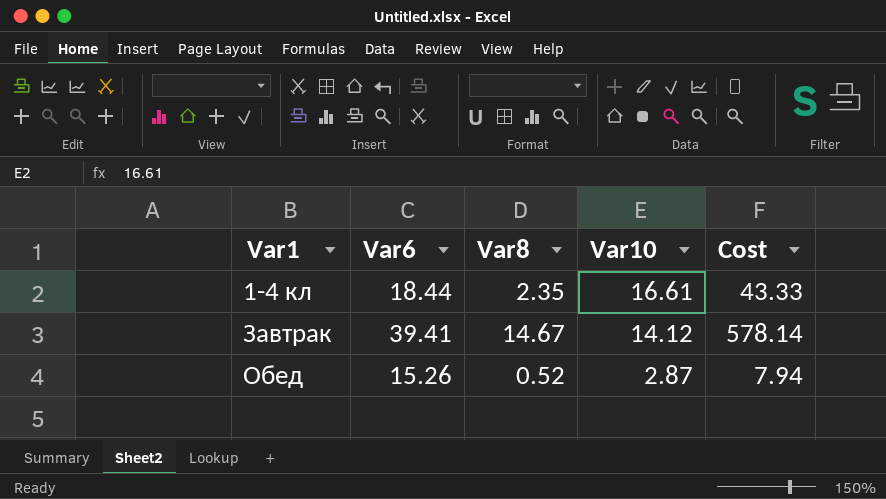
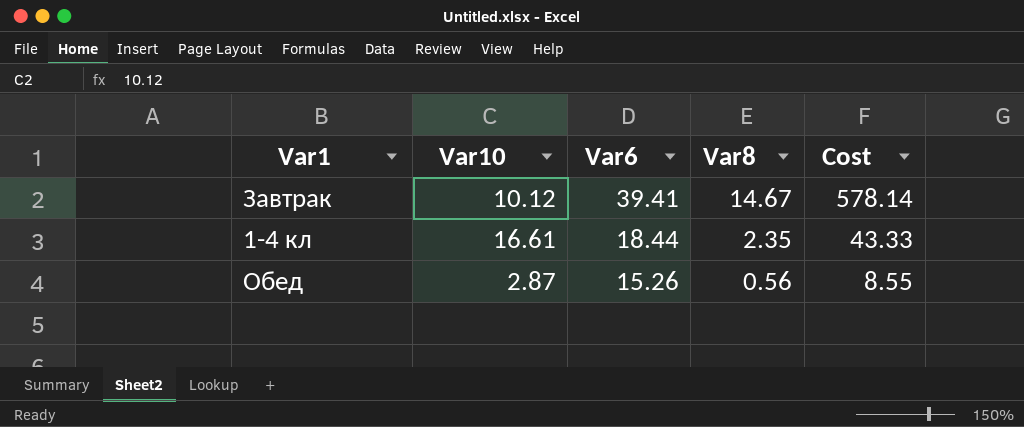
row order: Var1 ascending -> Var6 descending
column Var10 | position: 4 -> 2
Завтрак | Var10: 14.12 -> 10.12
Обед | Var8: 0.52 -> 0.56
Обед | Cost: 7.94 -> 8.55

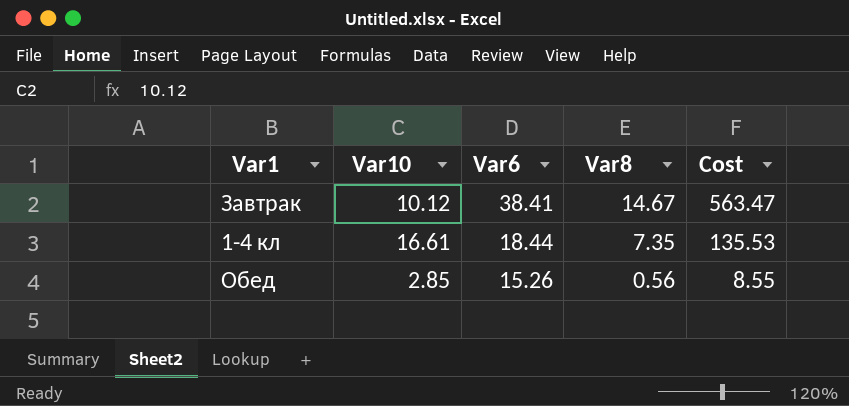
Завтрак | Var6: 39.41 -> 38.41
Завтрак | Cost: 578.14 -> 563.47
1-4 кл | Var8: 2.35 -> 7.35
1-4 кл | Cost: 43.33 -> 135.53
Обед | Var10: 2.87 -> 2.85

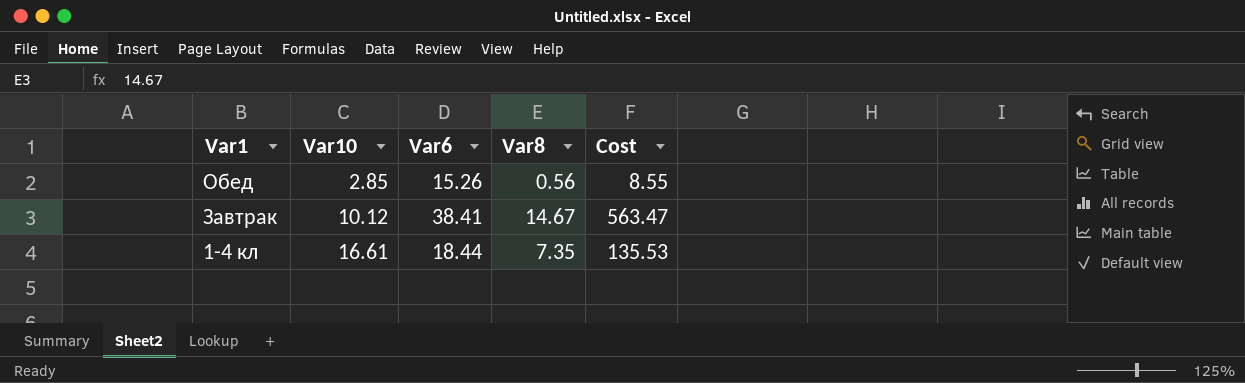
row order: Var6 descending -> Var1 descending

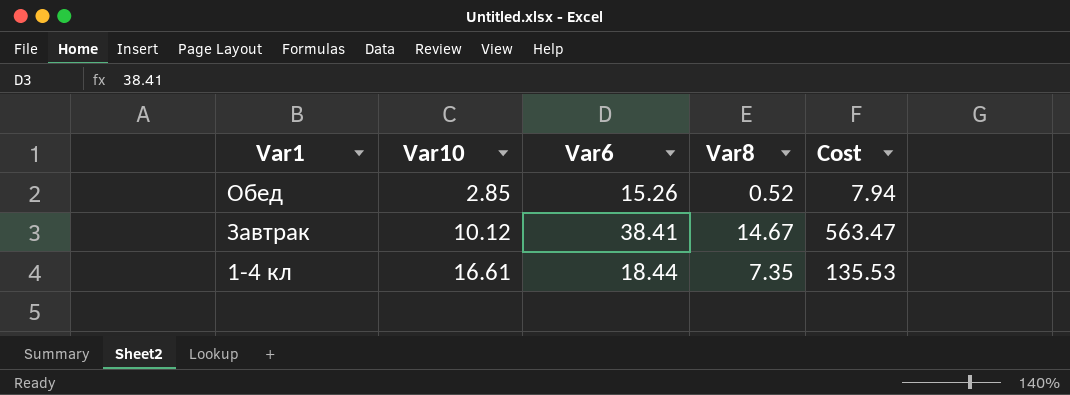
Обед | Var8: 0.56 -> 0.52
Обед | Cost: 8.55 -> 7.94

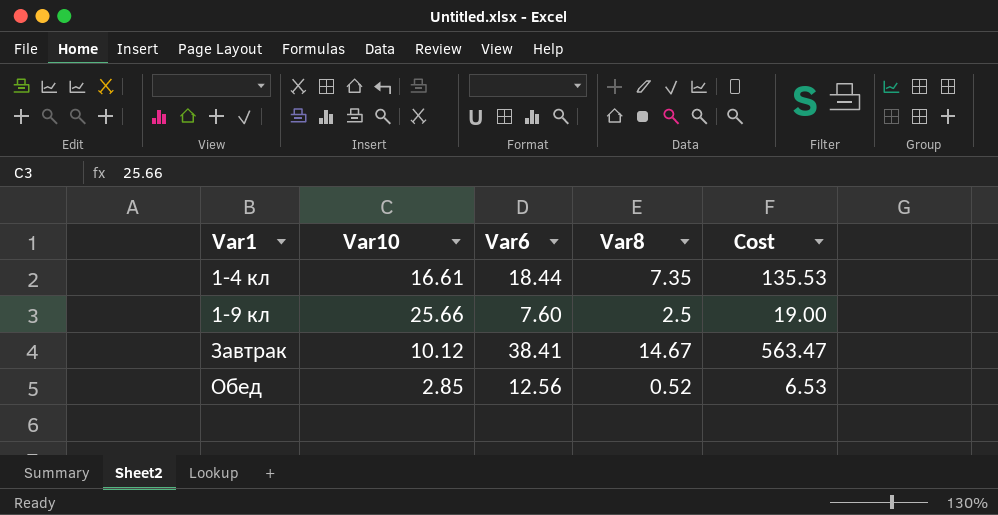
row order: Var1 descending -> Var1 ascending
row 1-9 кл: none -> 25.66 | 7.60 | 2.5 | 19.00
Обед | Var6: 15.26 -> 12.56
Обед | Cost: 7.94 -> 6.53

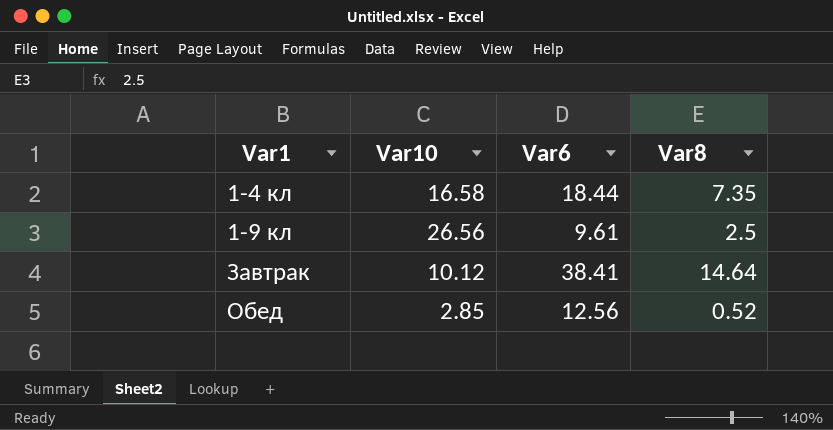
column Cost | formula: [Var6] * [Var8] -> none
1-4 кл | Var10: 16.61 -> 16.58
1-9 кл | Var10: 25.66 -> 26.56
1-9 кл | Var6: 7.60 -> 9.61
Завтрак | Var8: 14.67 -> 14.64

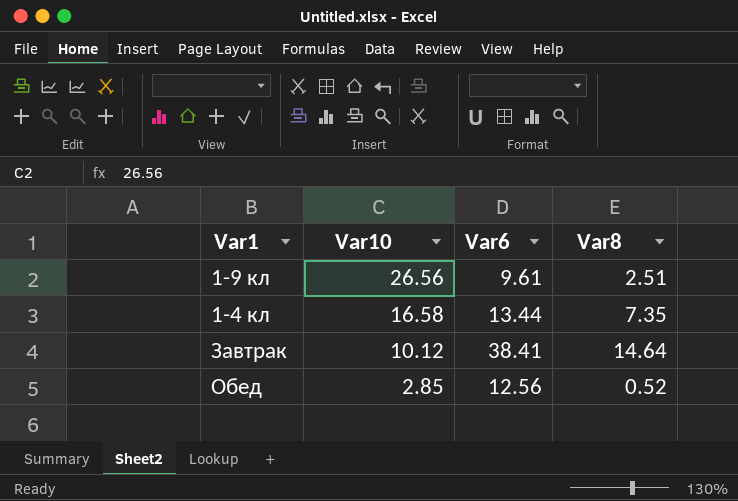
row order: Var1 ascending -> Var10 descending
1-9 кл | Var8: 2.5 -> 2.51
1-4 кл | Var6: 18.44 -> 13.44

